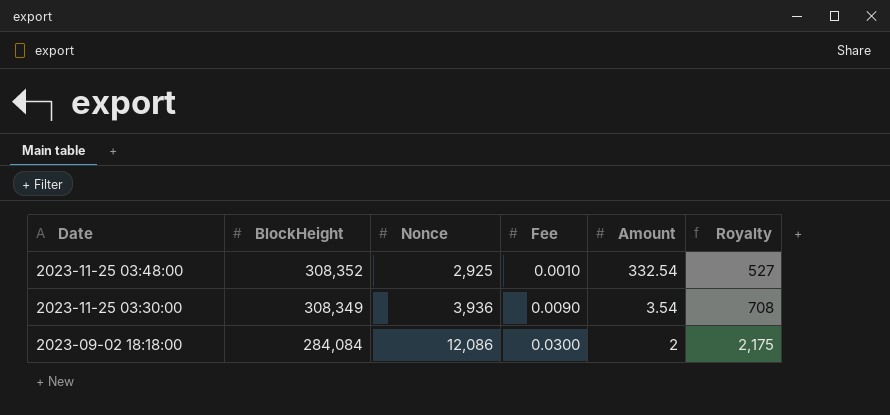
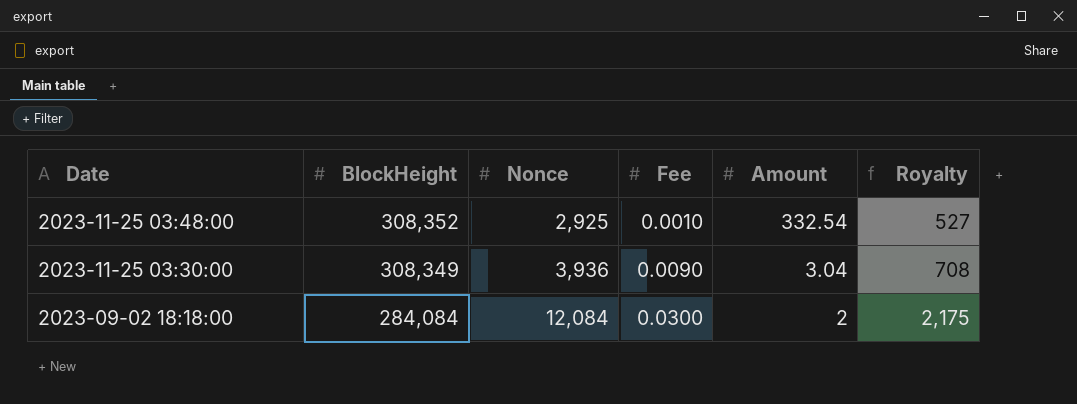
2023-11-25 03:30:00 | Amount: 3.54 -> 3.04
2023-09-02 18:18:00 | Nonce: 12,086 -> 12,084

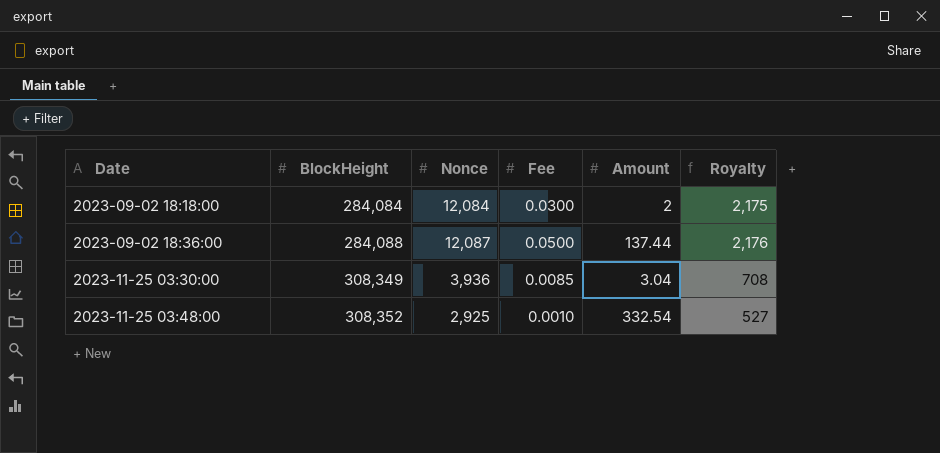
row order: Date descending -> Date ascending
row 2023-09-02 18:36:00: none -> 284,088 | 12,087 | 0.0500 | 137.44 | 2,176
2023-11-25 03:30:00 | Fee: 0.0090 -> 0.0085

